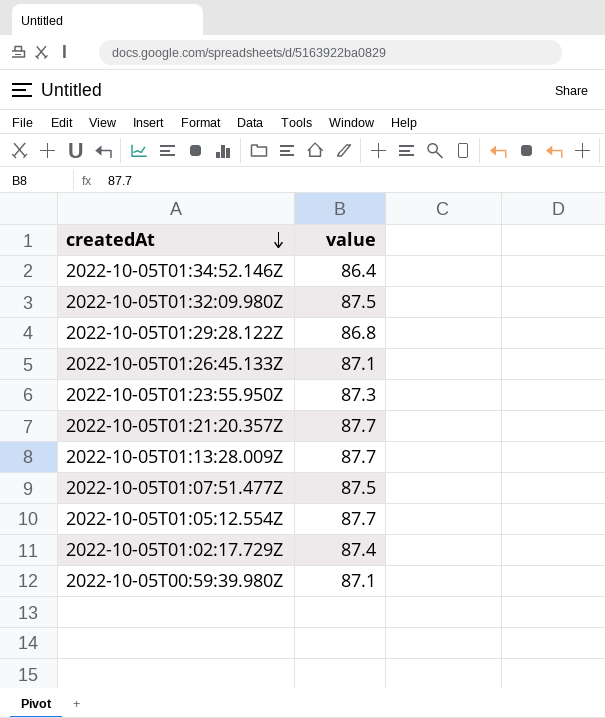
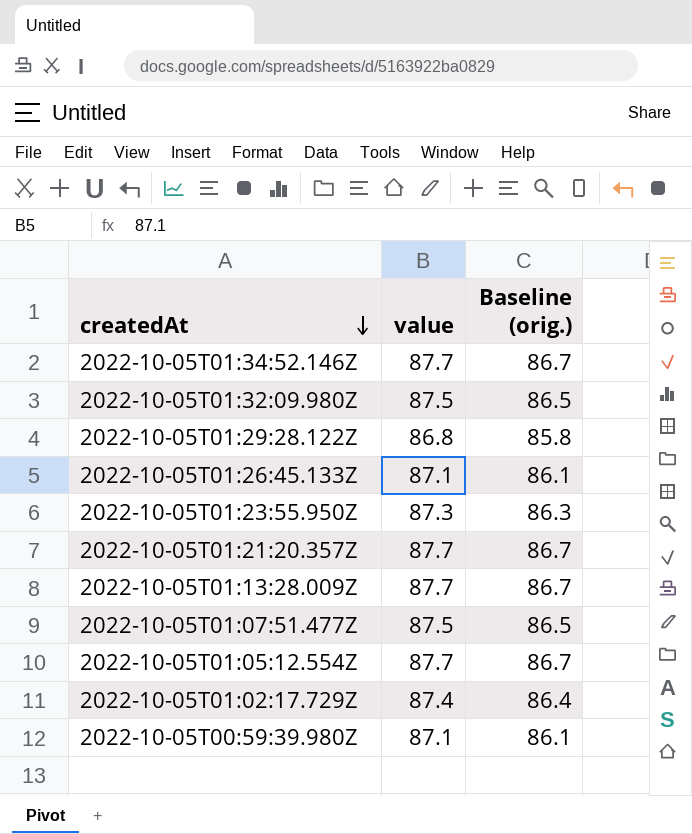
column Baseline (orig.) | formula: none -> [value] - 1
2022-10-05T01:34:52.146Z | value: 86.4 -> 87.7

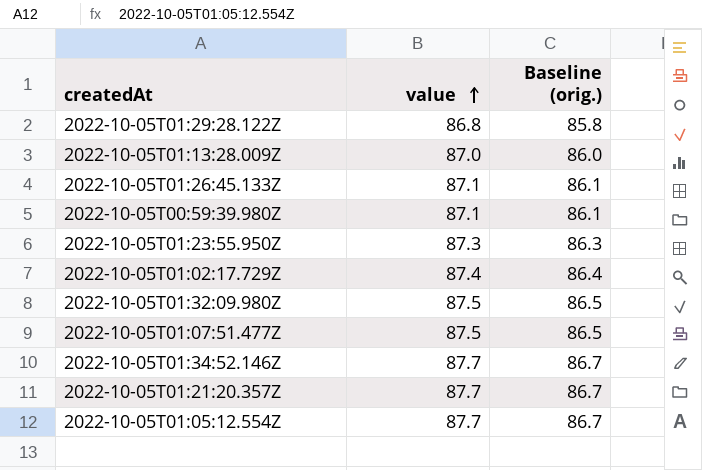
row order: createdAt descending -> value ascending
2022-10-05T01:13:28.009Z | value: 87.7 -> 87.0
2022-10-05T01:13:28.009Z | Baseline (orig.): 86.7 -> 86.0

